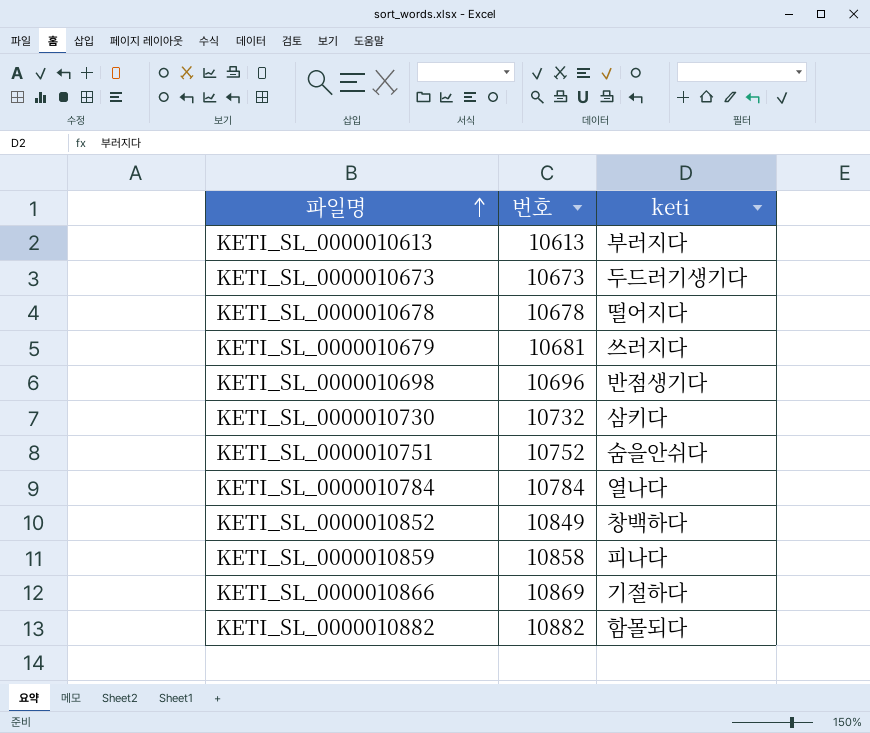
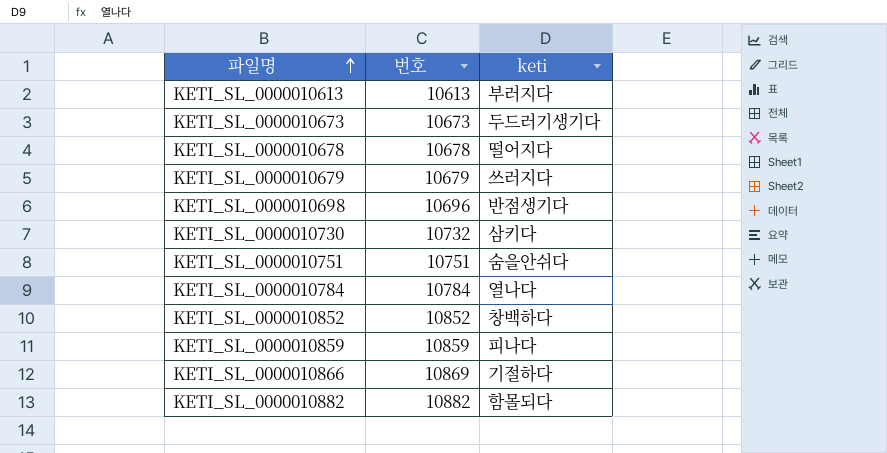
KETI_SL_0000010679 | 번호: 10681 -> 10679
KETI_SL_0000010751 | 번호: 10752 -> 10751
KETI_SL_0000010852 | 번호: 10849 -> 10852
KETI_SL_0000010859 | 번호: 10858 -> 10859

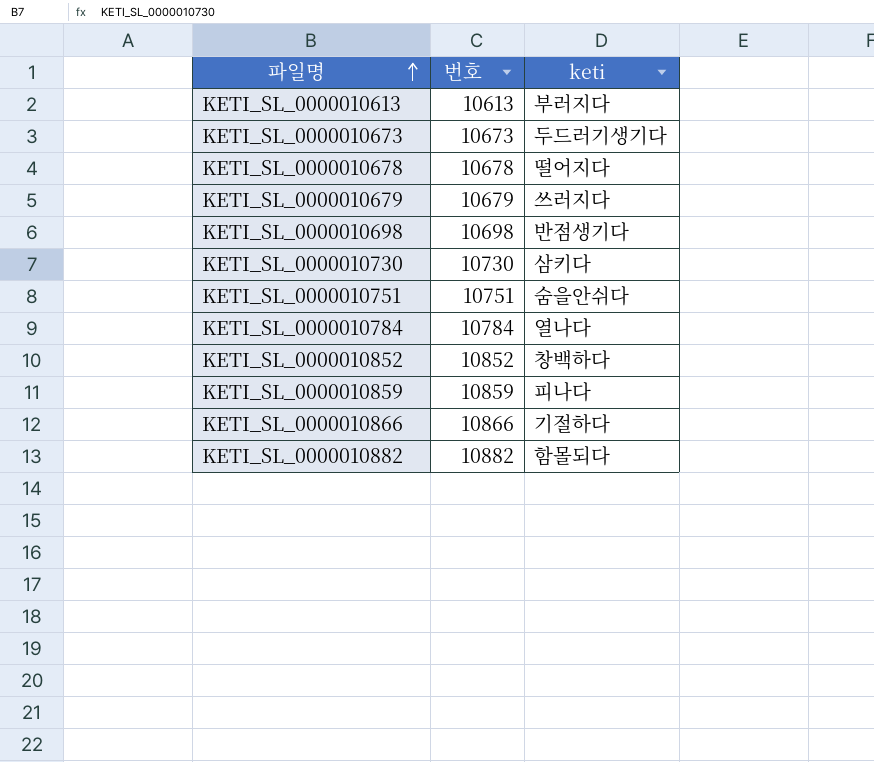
KETI_SL_0000010698 | 번호: 10696 -> 10698
KETI_SL_0000010730 | 번호: 10732 -> 10730
KETI_SL_0000010866 | 번호: 10869 -> 10866

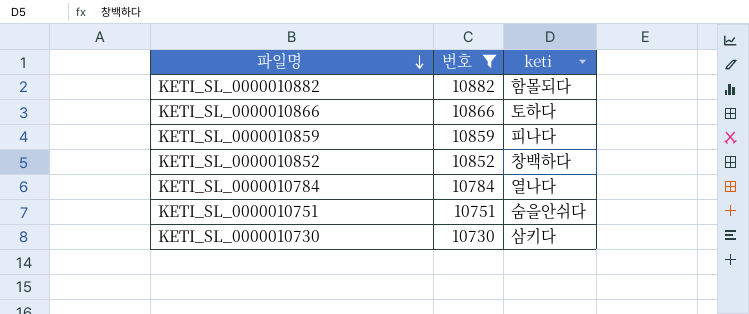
filter: none -> 번호 >= 10730
row order: 파일명 ascending -> 파일명 descending
KETI_SL_0000010866 | keti: 기절하다 -> 토하다

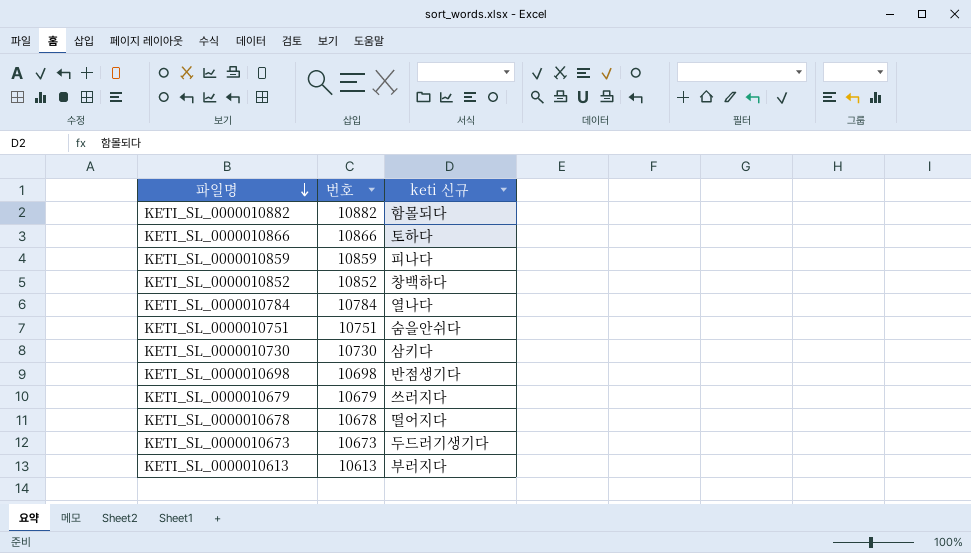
filter: 번호 >= 10730 -> none
column name: keti -> keti 신규

